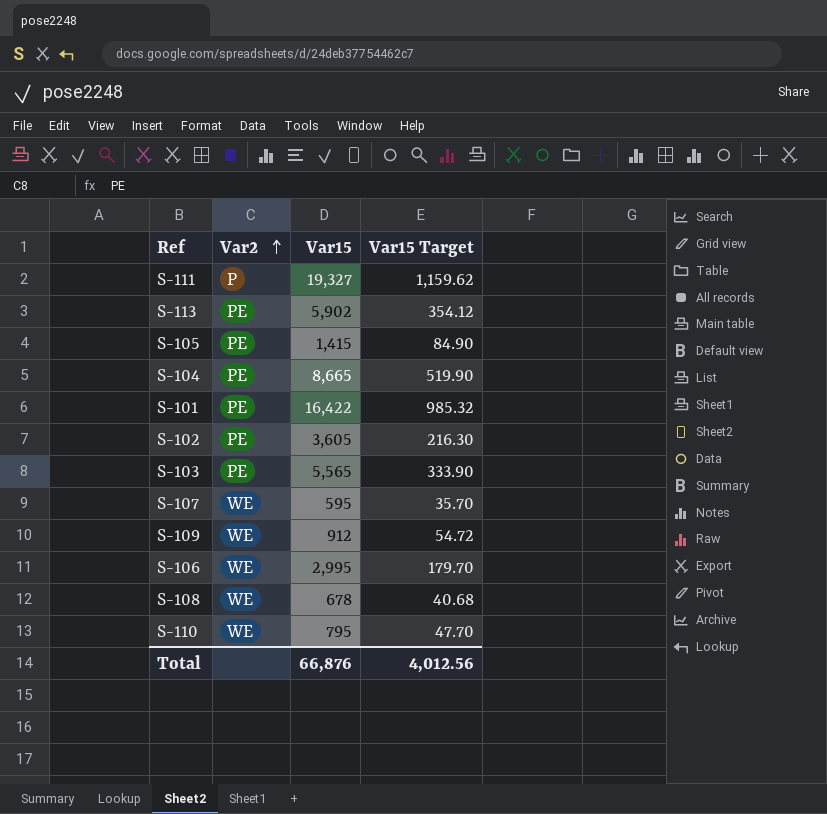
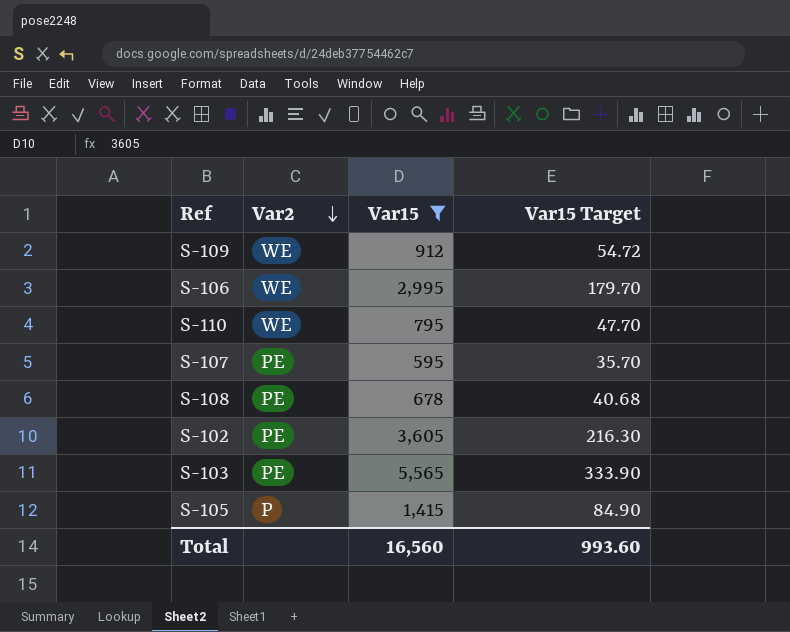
filter: none -> Var15 <= 5,565
row order: Var2 ascending -> Var2 descending
S-107 | Var2: WE -> PE
S-108 | Var2: WE -> PE
S-105 | Var2: PE -> P
Total | Var15: 66,876 -> 16,560
Total | Var15 Target: 4,012.56 -> 993.60

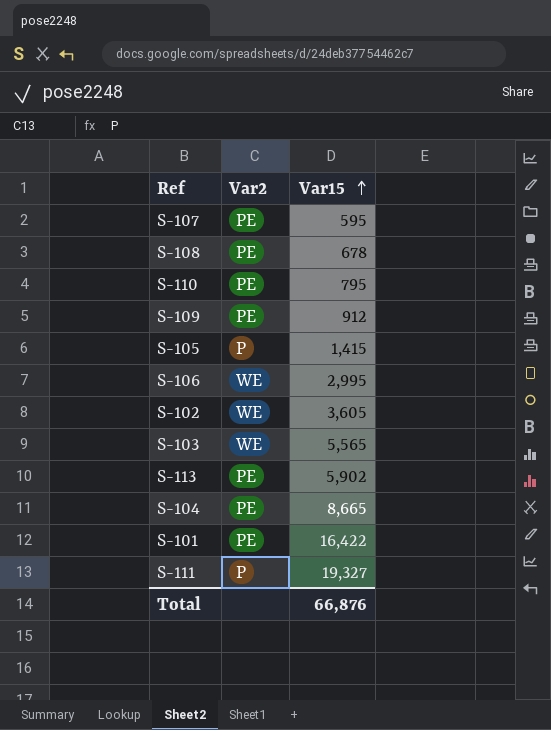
filter: Var15 <= 5,565 -> none
row order: Var2 descending -> Var15 ascending
column Var15 Target | formula: [Var15] * 0.06 -> none
S-110 | Var2: WE -> PE
S-109 | Var2: WE -> PE
S-102 | Var2: PE -> WE
S-103 | Var2: PE -> WE
Total | Var15: 16,560 -> 66,876

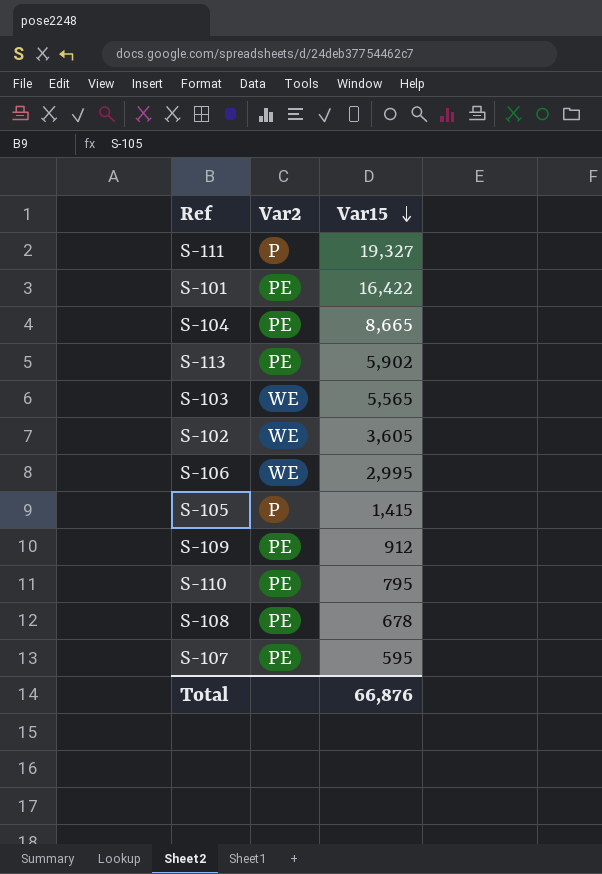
row order: Var15 ascending -> Var15 descending

